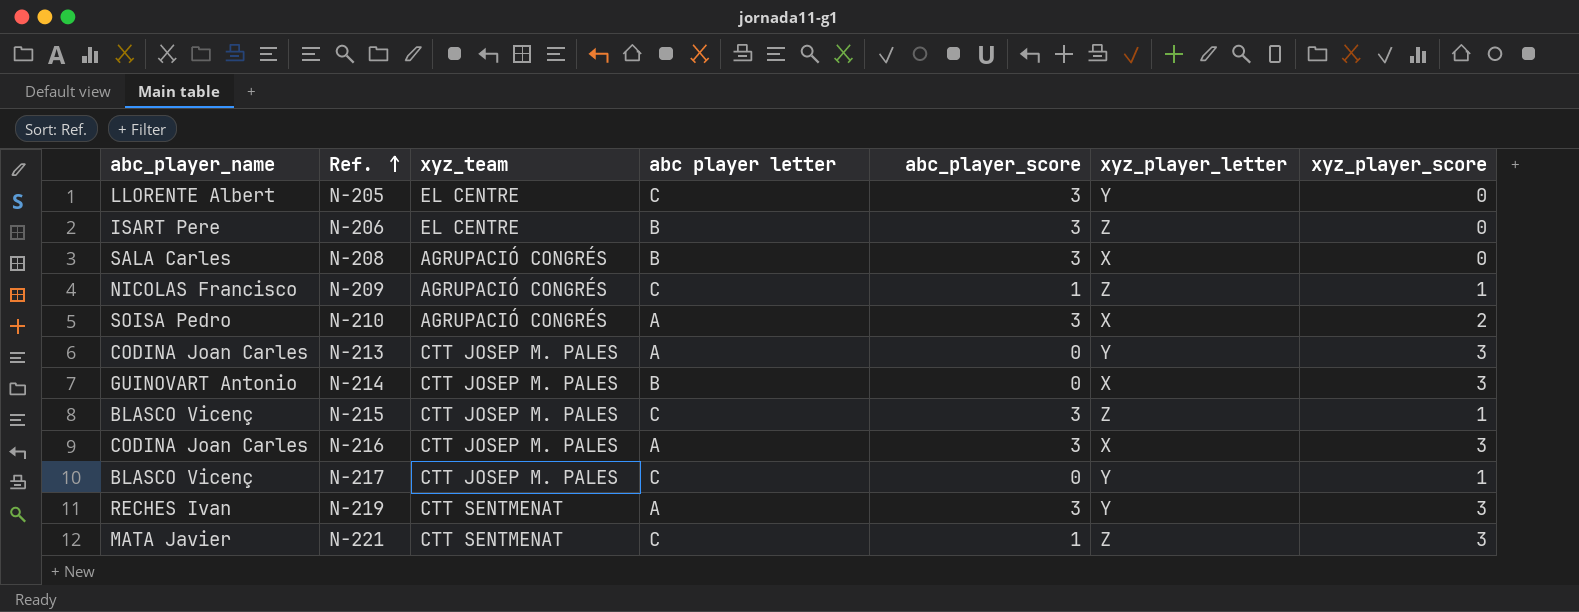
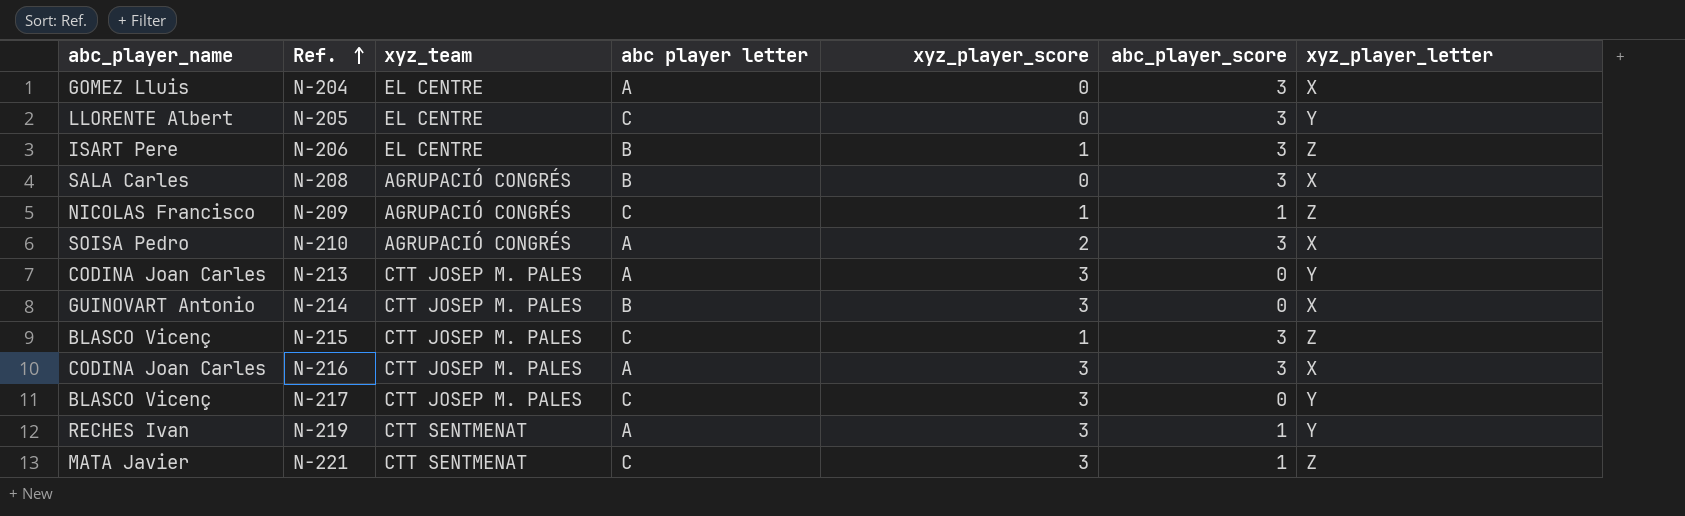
column xyz_player_score | position: 7 -> 5
row N-204: none -> GOMEZ Lluis | EL CENTRE | A | 0 | 3 | X
N-206 | xyz_player_score: 0 -> 1
N-217 | xyz_player_score: 1 -> 3
N-219 | abc_player_score: 3 -> 1

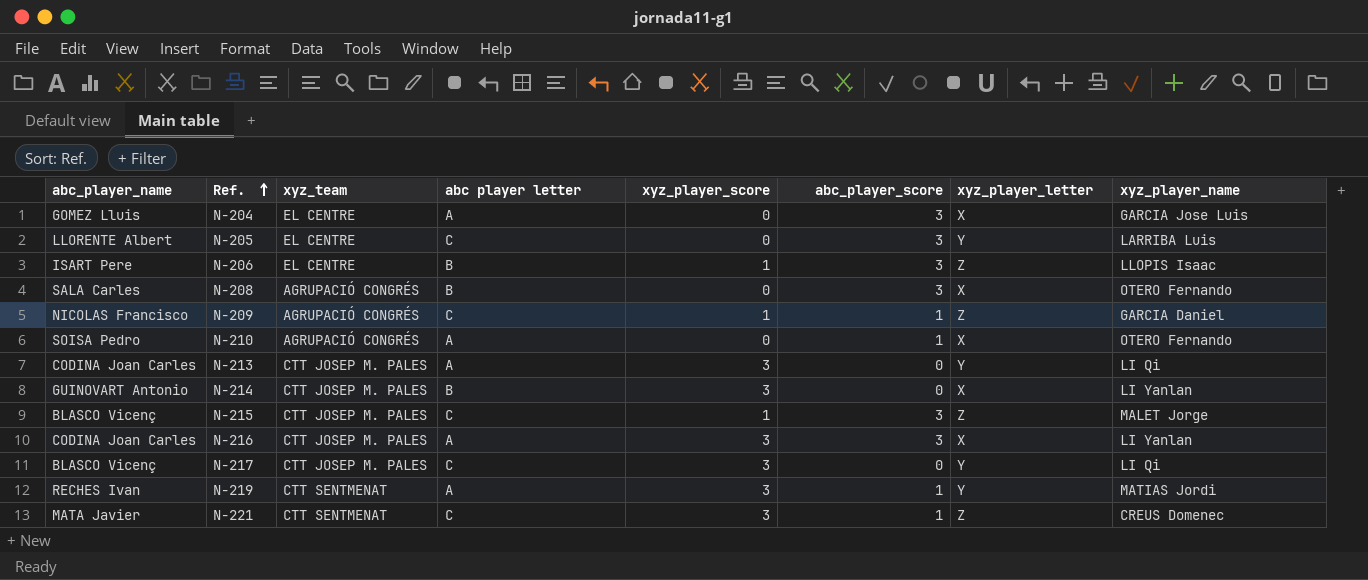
column xyz_player_name | position: none -> 8
N-210 | xyz_player_score: 2 -> 0
N-210 | abc_player_score: 3 -> 1

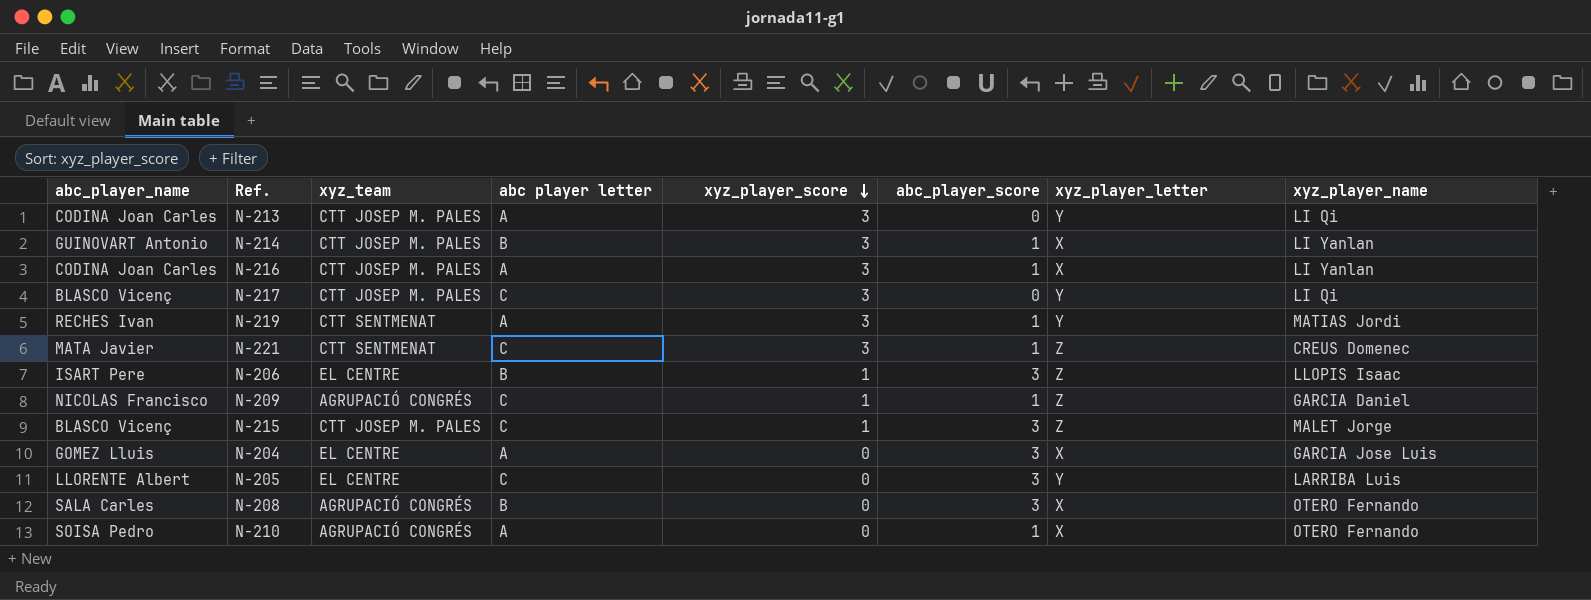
row order: Ref. ascending -> xyz_player_score descending
N-214 | abc_player_score: 0 -> 1
N-216 | abc_player_score: 3 -> 1

